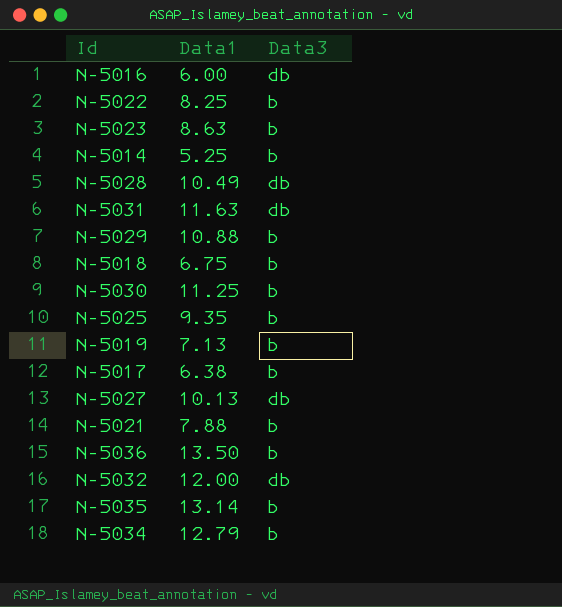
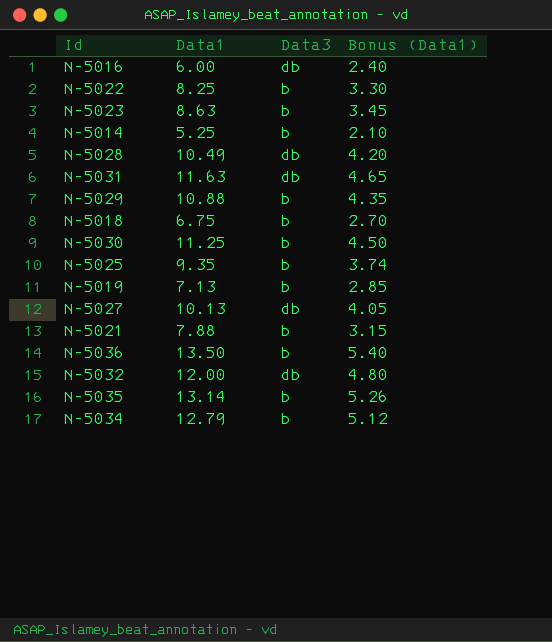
column Bonus (Data1) | formula: none -> [Data1] * 0.4
row N-5017: 6.38 | b -> none

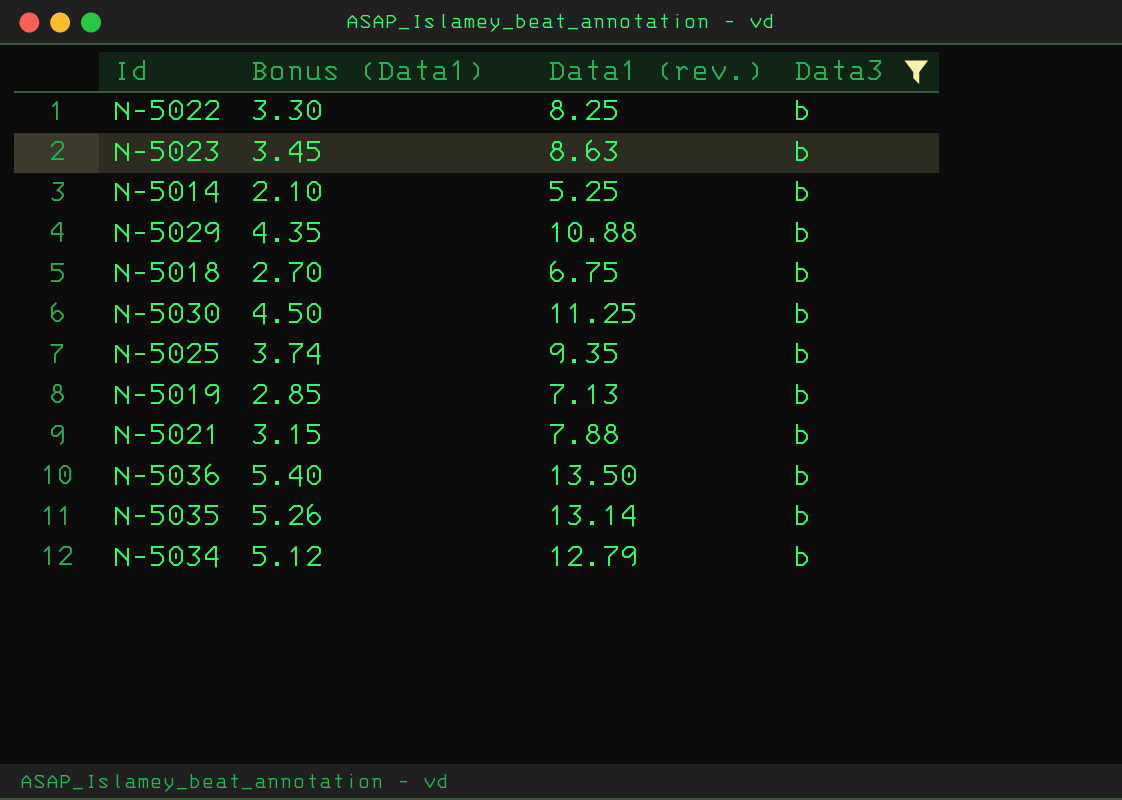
filter: none -> Data3 = b
column Bonus (Data1) | position: 4 -> 2
column name: Data1 -> Data1 (rev.)

